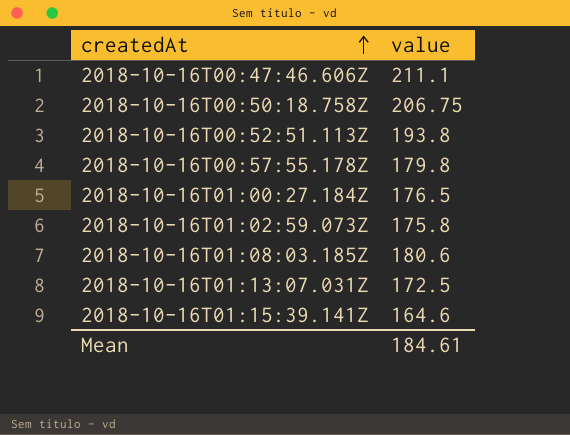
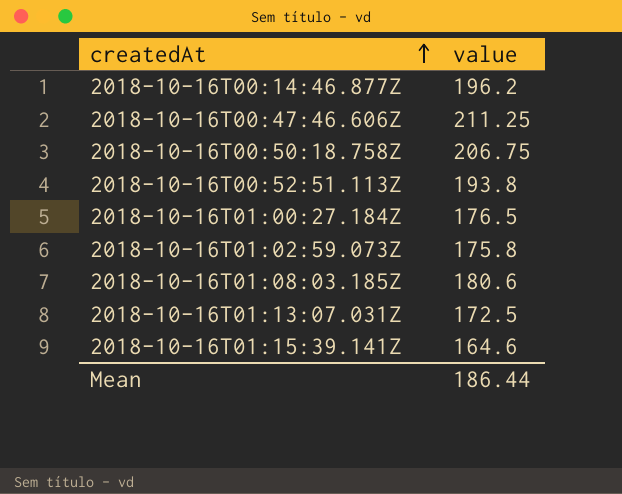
row 2018-10-16T00:57:55.178Z: 179.8 -> none
row 2018-10-16T00:14:46.877Z: none -> 196.2
2018-10-16T00:47:46.606Z | value: 211.1 -> 211.25
Mean | value: 184.61 -> 186.44

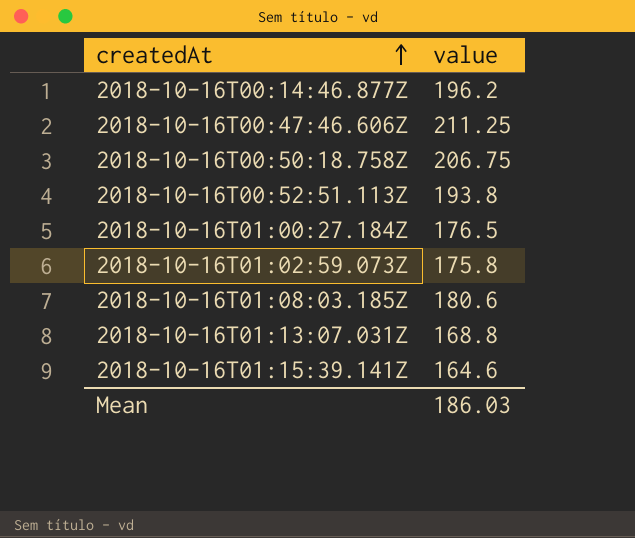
2018-10-16T01:13:07.031Z | value: 172.5 -> 168.8
Mean | value: 186.44 -> 186.03

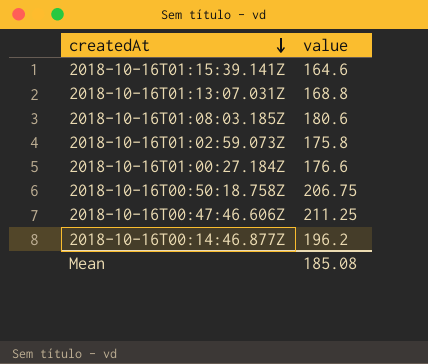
row order: createdAt ascending -> createdAt descending
row 2018-10-16T00:52:51.113Z: 193.8 -> none
2018-10-16T01:00:27.184Z | value: 176.5 -> 176.6
Mean | value: 186.03 -> 185.08

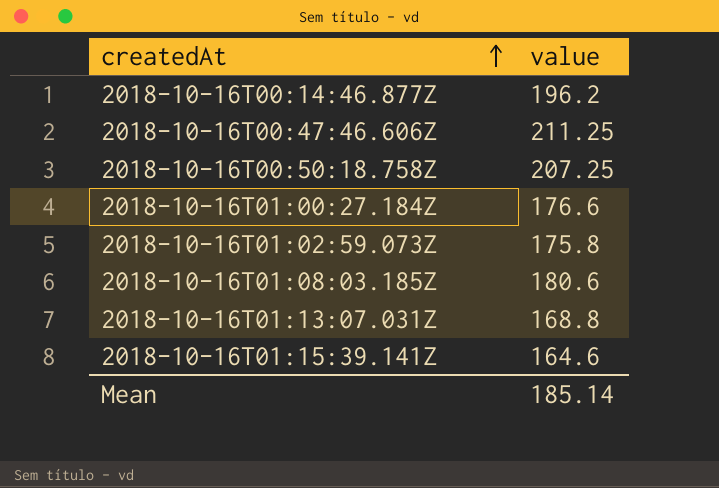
row order: createdAt descending -> createdAt ascending
2018-10-16T00:50:18.758Z | value: 206.75 -> 207.25
Mean | value: 185.08 -> 185.14

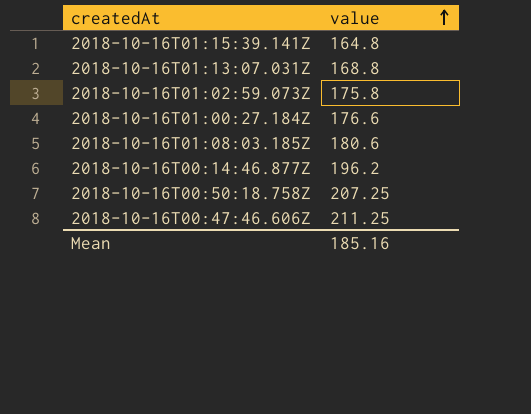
row order: createdAt ascending -> value ascending
2018-10-16T01:15:39.141Z | value: 164.6 -> 164.8
Mean | value: 185.14 -> 185.16

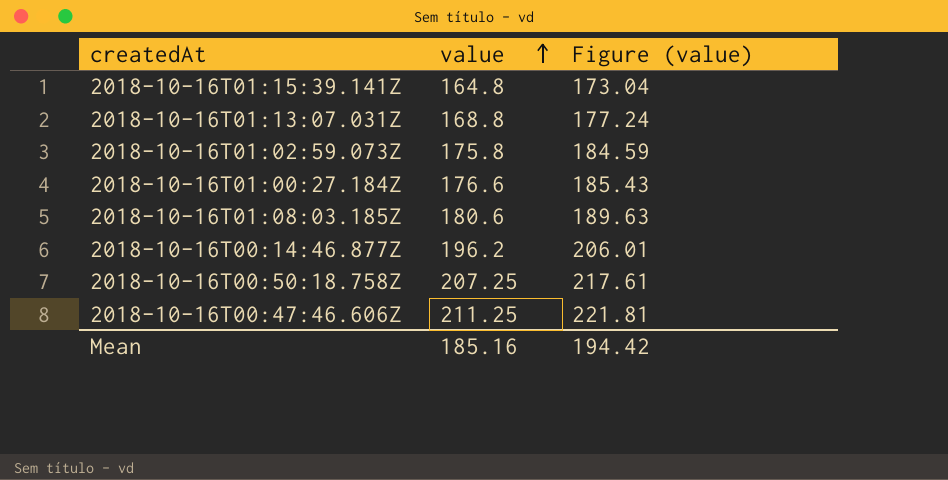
column Figure (value) | formula: none -> [value] * 1.05

